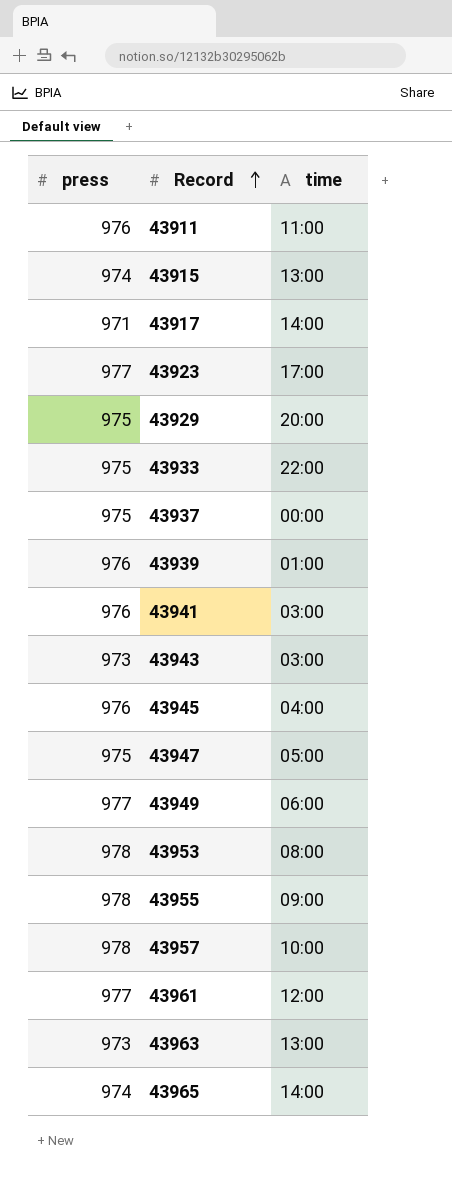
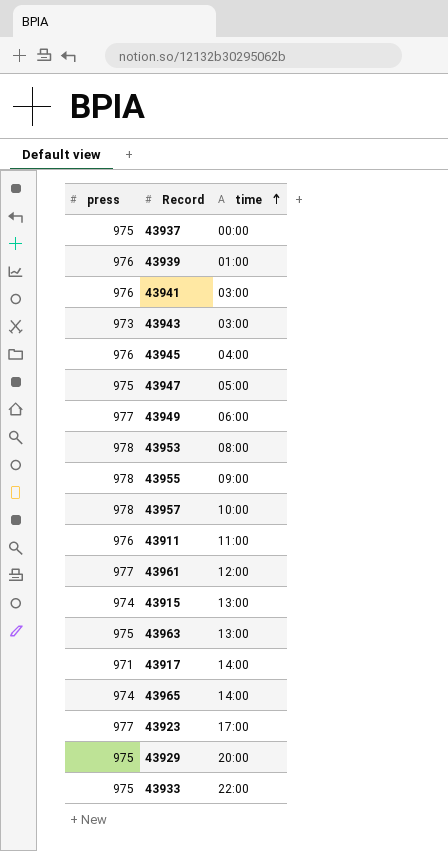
row order: Record ascending -> time ascending
43963 | press: 973 -> 975

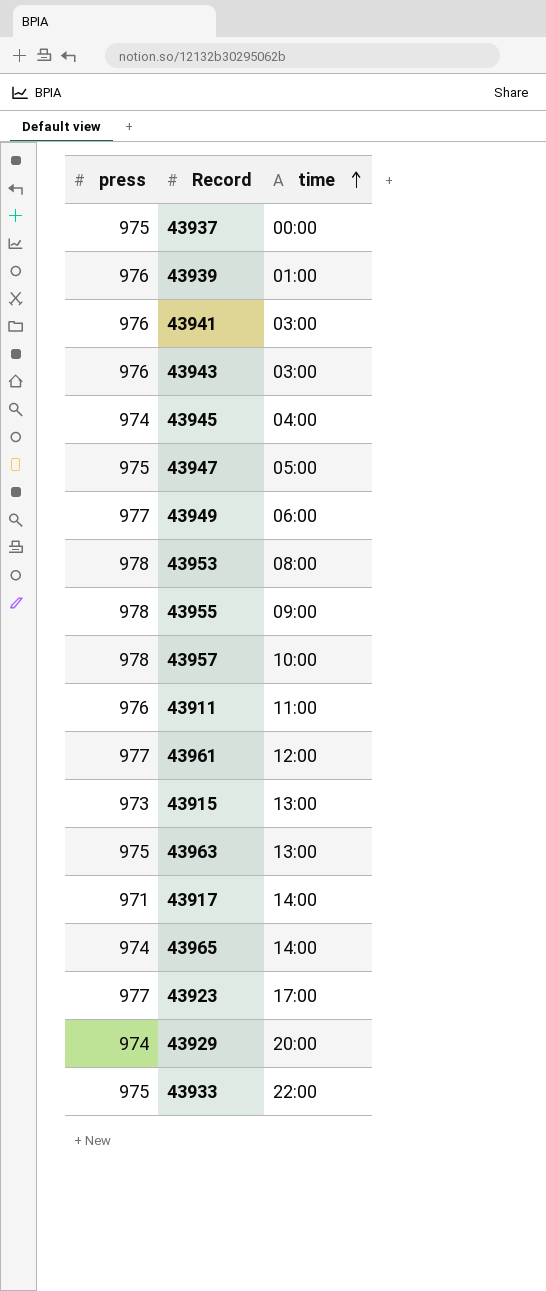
43943 | press: 973 -> 976
43945 | press: 976 -> 974
43915 | press: 974 -> 973
43929 | press: 975 -> 974

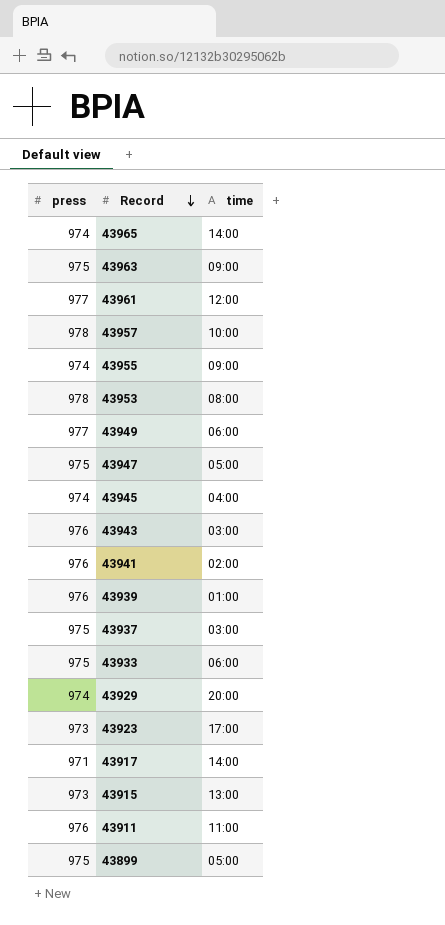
row order: time ascending -> Record descending
43963 | time: 13:00 -> 09:00
43955 | press: 978 -> 974
43941 | time: 03:00 -> 02:00
43937 | time: 00:00 -> 03:00
43933 | time: 22:00 -> 06:00
43923 | press: 977 -> 973
row 43899: none -> 975 | 05:00

